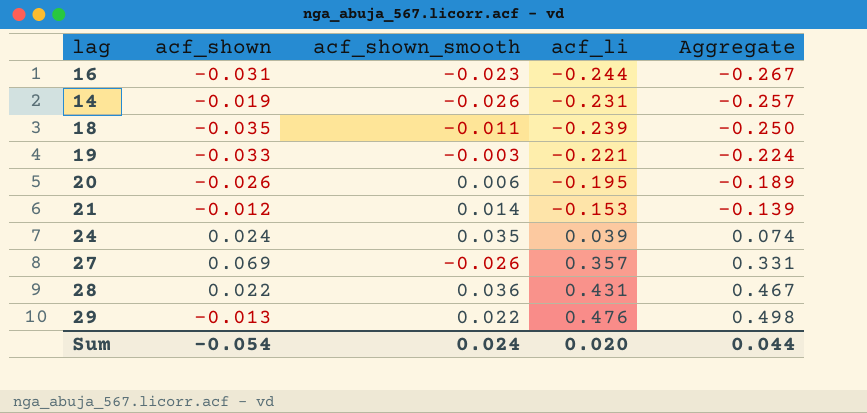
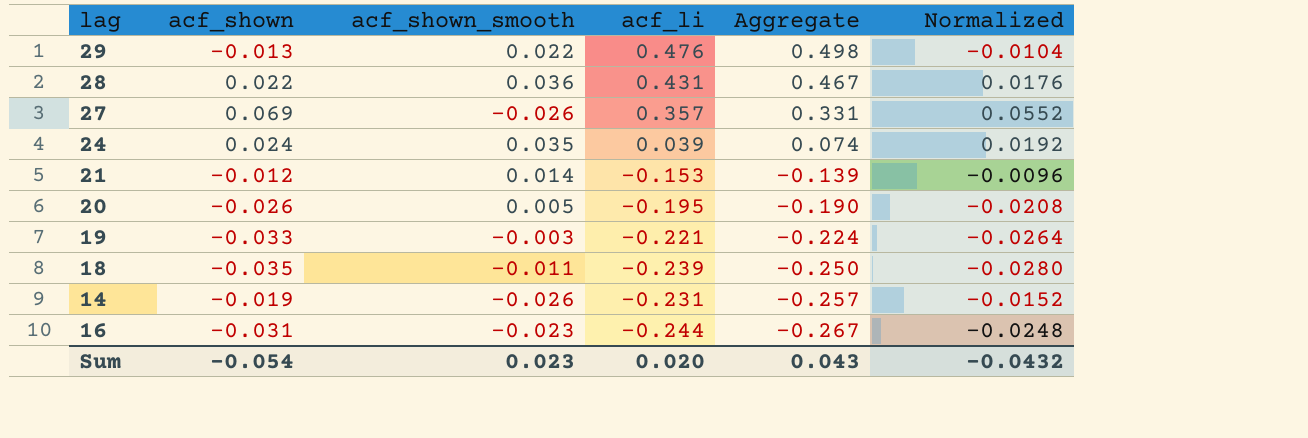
row order: Aggregate ascending -> Aggregate descending
column Normalized | formula: none -> [acf_shown] * 0.8
20 | acf_shown_smooth: 0.006 -> 0.005
20 | Aggregate: -0.189 -> -0.190
Sum | acf_shown_smooth: 0.024 -> 0.023
Sum | Aggregate: 0.044 -> 0.043

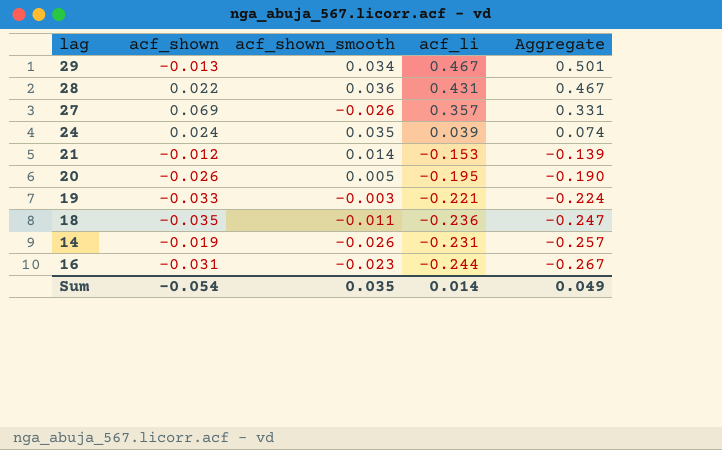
column Normalized | formula: [acf_shown] * 0.8 -> none
29 | acf_shown_smooth: 0.022 -> 0.034
29 | acf_li: 0.476 -> 0.467
29 | Aggregate: 0.498 -> 0.501
18 | acf_li: -0.239 -> -0.236
18 | Aggregate: -0.250 -> -0.247
Sum | acf_shown_smooth: 0.023 -> 0.035
Sum | acf_li: 0.020 -> 0.014
Sum | Aggregate: 0.043 -> 0.049

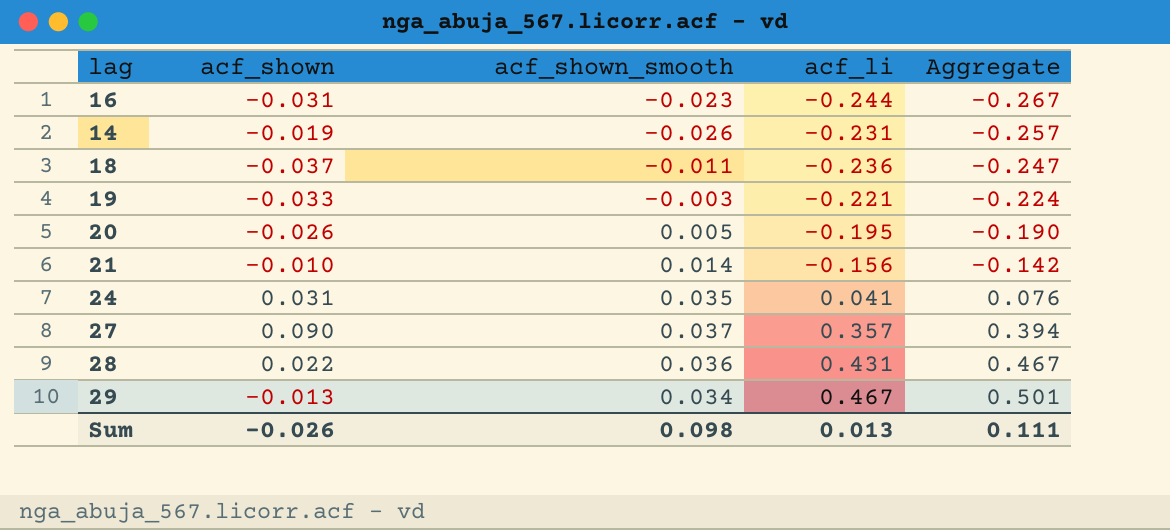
row order: Aggregate descending -> Aggregate ascending
18 | acf_shown: -0.035 -> -0.037
21 | acf_shown: -0.012 -> -0.010
21 | acf_li: -0.153 -> -0.156
21 | Aggregate: -0.139 -> -0.142
24 | acf_shown: 0.024 -> 0.031
24 | acf_li: 0.039 -> 0.041
24 | Aggregate: 0.074 -> 0.076
27 | acf_shown: 0.069 -> 0.090
27 | acf_shown_smooth: -0.026 -> 0.037
27 | Aggregate: 0.331 -> 0.394
Sum | acf_shown: -0.054 -> -0.026
Sum | acf_shown_smooth: 0.035 -> 0.098
Sum | acf_li: 0.014 -> 0.013
Sum | Aggregate: 0.049 -> 0.111

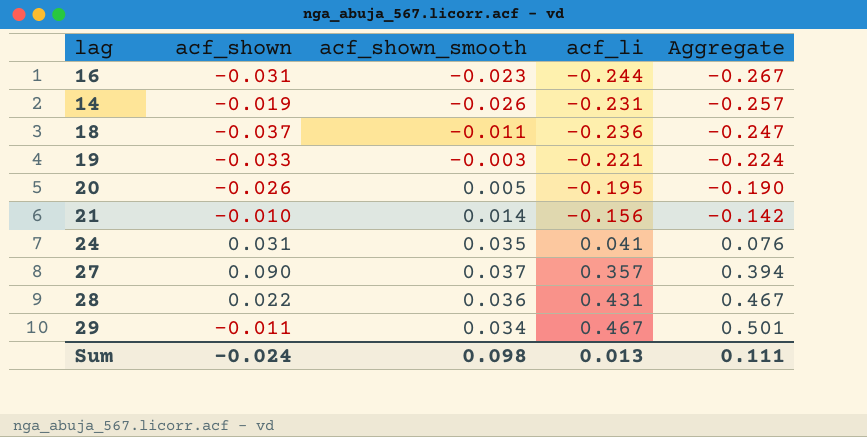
29 | acf_shown: -0.013 -> -0.011
Sum | acf_shown: -0.026 -> -0.024

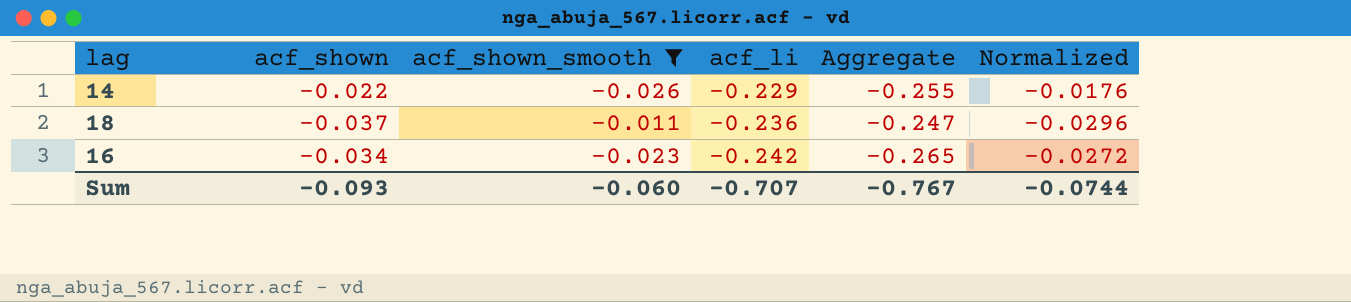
filter: none -> acf_shown_smooth <= -0.011
row order: Aggregate ascending -> acf_li descending
column Normalized | formula: none -> [acf_shown] * 0.8
14 | acf_shown: -0.019 -> -0.022
14 | acf_li: -0.231 -> -0.229
14 | Aggregate: -0.257 -> -0.255
16 | acf_shown: -0.031 -> -0.034
16 | acf_li: -0.244 -> -0.242
16 | Aggregate: -0.267 -> -0.265
Sum | acf_shown: -0.024 -> -0.093
Sum | acf_shown_smooth: 0.098 -> -0.060
Sum | acf_li: 0.013 -> -0.707
Sum | Aggregate: 0.111 -> -0.767

